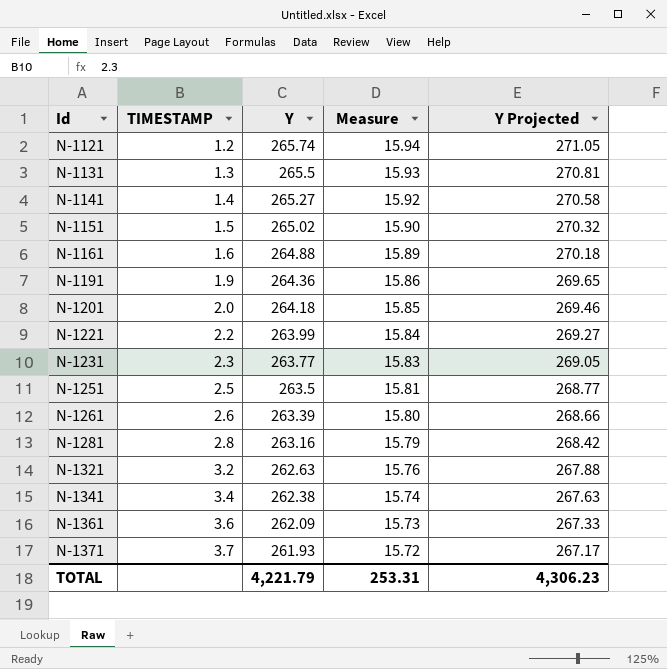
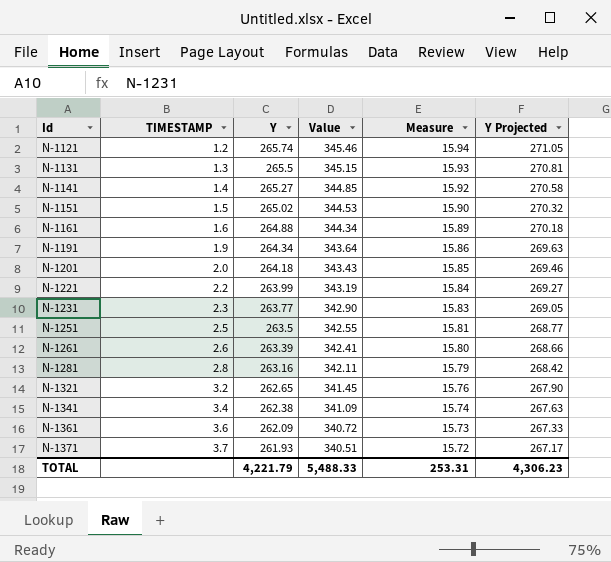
column Value | formula: none -> [Y] * 1.3
N-1191 | Y: 264.36 -> 264.34
N-1191 | Y Projected: 269.65 -> 269.63
N-1321 | Y: 262.63 -> 262.65
N-1321 | Y Projected: 267.88 -> 267.90

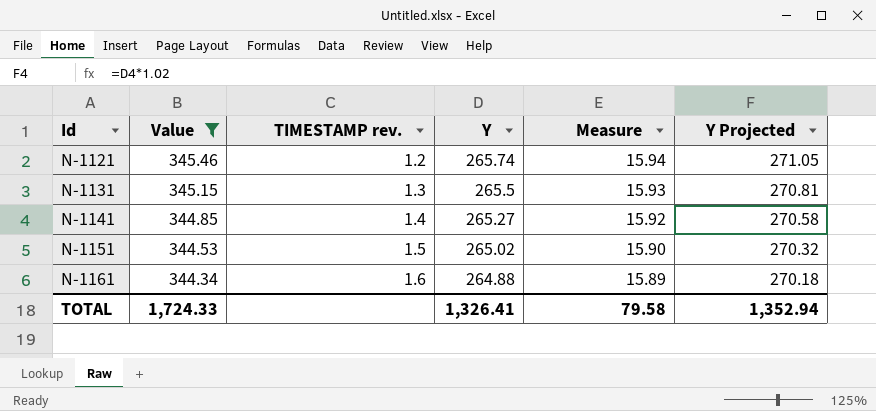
filter: none -> Value >= 344.34
column Value | position: 4 -> 2
column name: TIMESTAMP -> TIMESTAMP rev.
TOTAL | Value: 5,488.33 -> 1,724.33
TOTAL | Y: 4,221.79 -> 1,326.41
TOTAL | Measure: 253.31 -> 79.58
TOTAL | Y Projected: 4,306.23 -> 1,352.94

